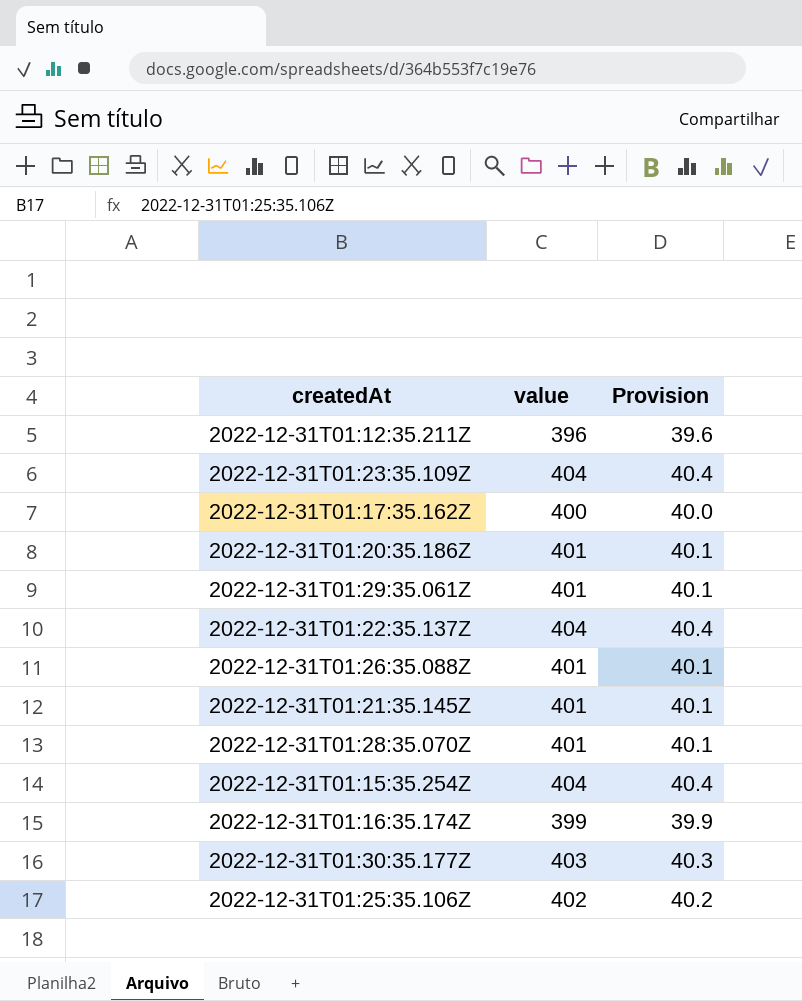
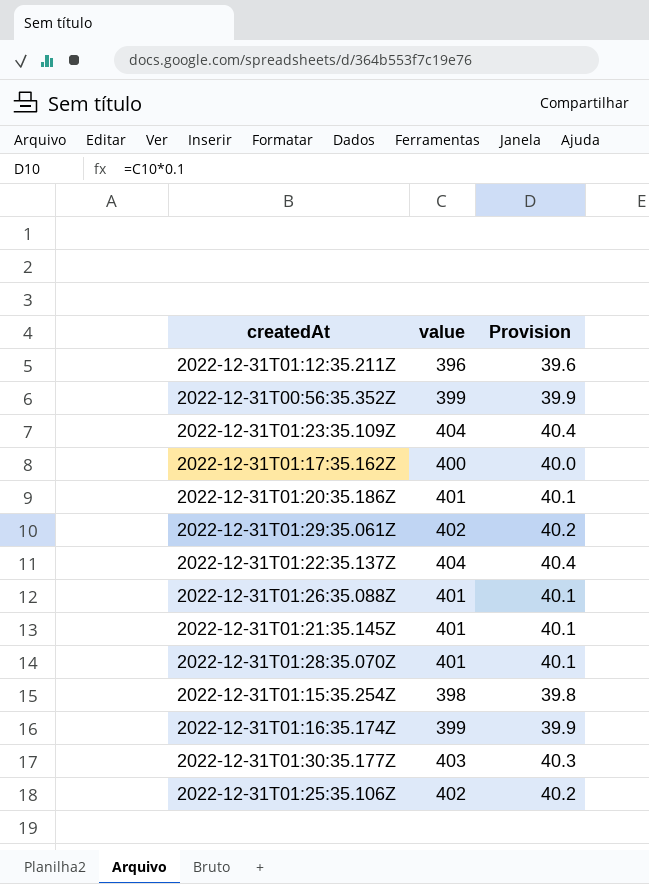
row 2022-12-31T00:56:35.352Z: none -> 399 | 39.9
2022-12-31T01:29:35.061Z | value: 401 -> 402
2022-12-31T01:29:35.061Z | Provision: 40.1 -> 40.2
2022-12-31T01:15:35.254Z | value: 404 -> 398
2022-12-31T01:15:35.254Z | Provision: 40.4 -> 39.8

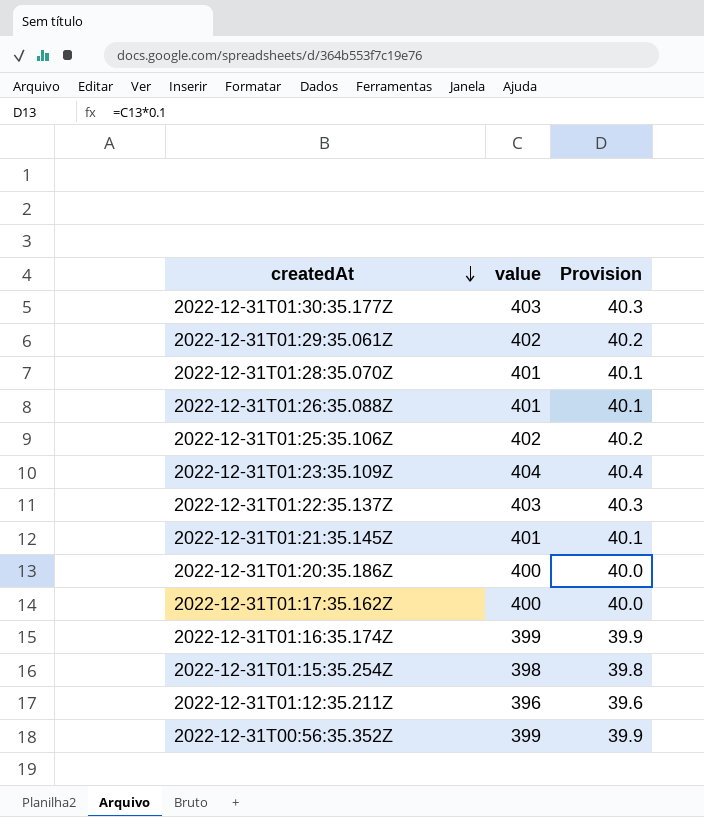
row order: none -> createdAt descending
2022-12-31T01:22:35.137Z | value: 404 -> 403
2022-12-31T01:22:35.137Z | Provision: 40.4 -> 40.3
2022-12-31T01:20:35.186Z | value: 401 -> 400
2022-12-31T01:20:35.186Z | Provision: 40.1 -> 40.0

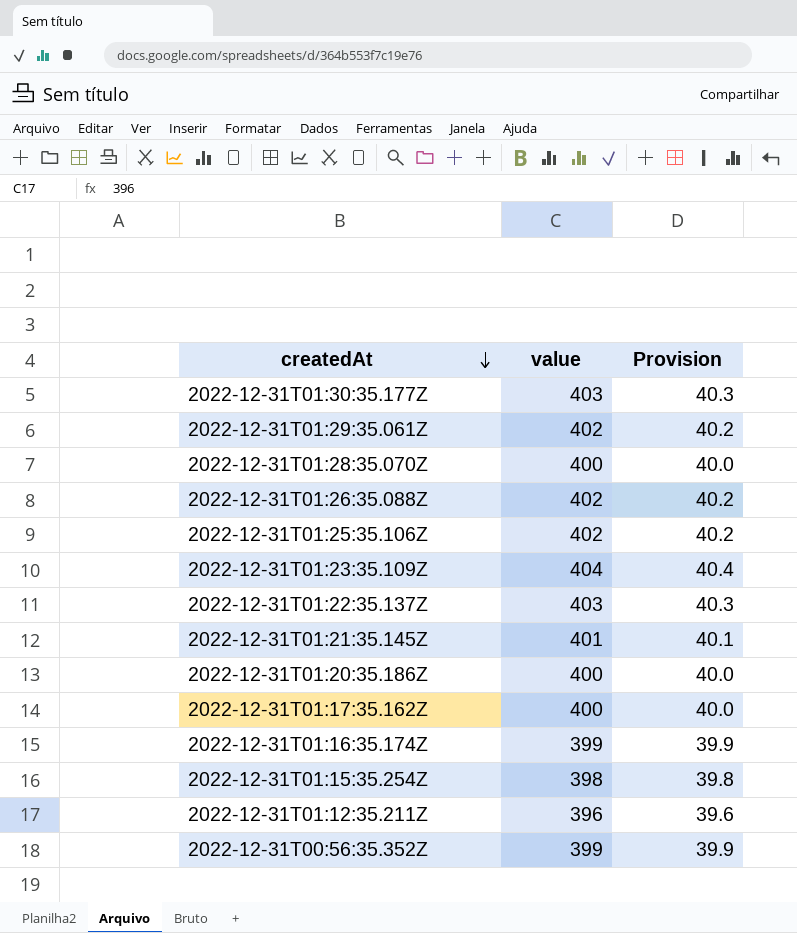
2022-12-31T01:28:35.070Z | value: 401 -> 400
2022-12-31T01:28:35.070Z | Provision: 40.1 -> 40.0
2022-12-31T01:26:35.088Z | value: 401 -> 402
2022-12-31T01:26:35.088Z | Provision: 40.1 -> 40.2

